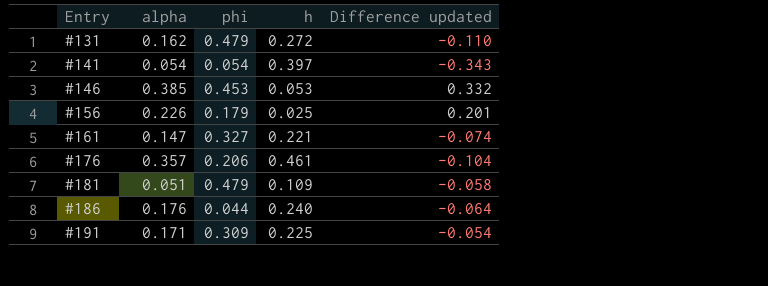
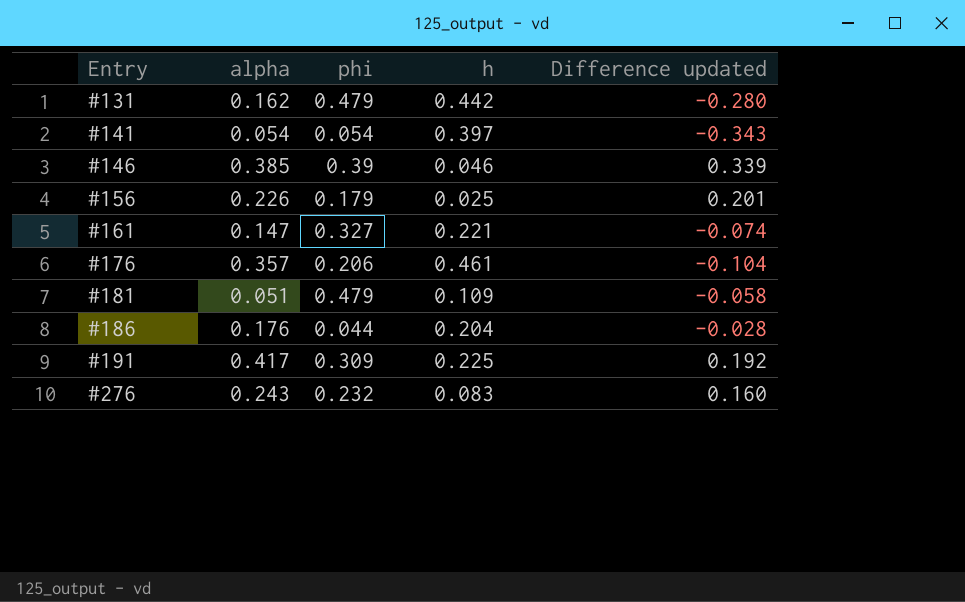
#131 | h: 0.272 -> 0.442
#131 | Difference updated: -0.110 -> -0.280
#146 | phi: 0.453 -> 0.39
#146 | h: 0.053 -> 0.046
#146 | Difference updated: 0.332 -> 0.339
#186 | h: 0.240 -> 0.204
#186 | Difference updated: -0.064 -> -0.028
#191 | alpha: 0.171 -> 0.417
#191 | Difference updated: -0.054 -> 0.192
row #276: none -> 0.243 | 0.232 | 0.083 | 0.160

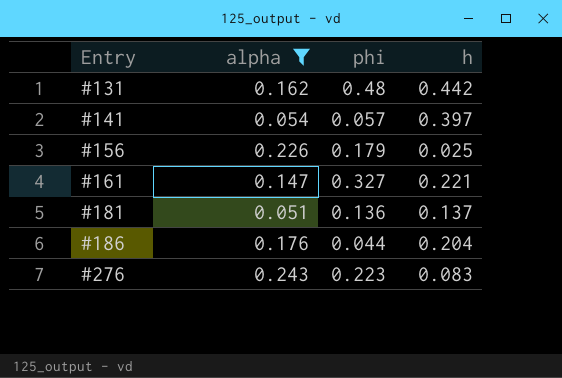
filter: none -> alpha <= 0.243
column Difference updated | formula: [alpha] - [h] -> none
#131 | phi: 0.479 -> 0.48
#141 | phi: 0.054 -> 0.057
#181 | phi: 0.479 -> 0.136
#181 | h: 0.109 -> 0.137
#276 | phi: 0.232 -> 0.223

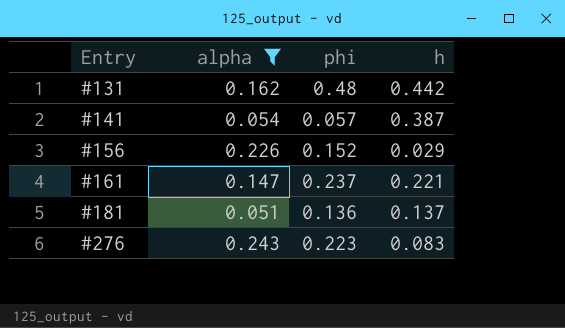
row #186: 0.176 | 0.044 | 0.204 -> none
#141 | h: 0.397 -> 0.387
#156 | phi: 0.179 -> 0.152
#156 | h: 0.025 -> 0.029
#161 | phi: 0.327 -> 0.237

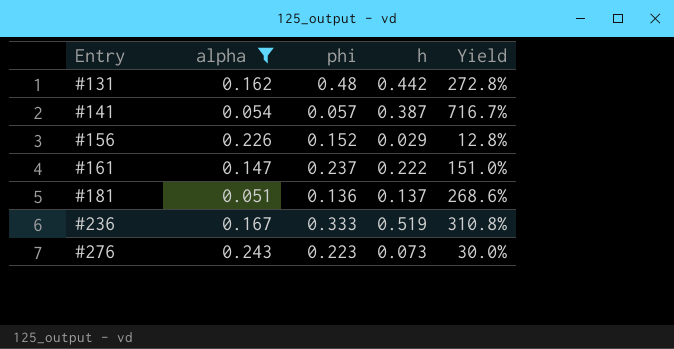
column Yield | formula: none -> [h] / [alpha]
#161 | h: 0.221 -> 0.222
row #236: none -> 0.167 | 0.333 | 0.519 | 310.8%
#276 | h: 0.083 -> 0.073

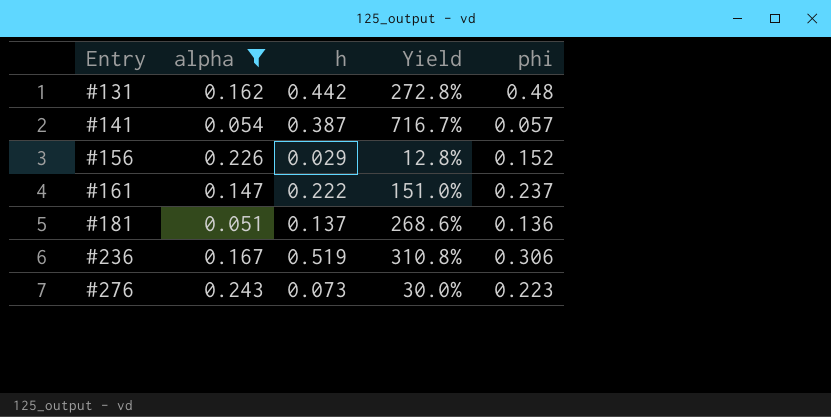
column phi | position: 3 -> 5
#236 | phi: 0.333 -> 0.306

